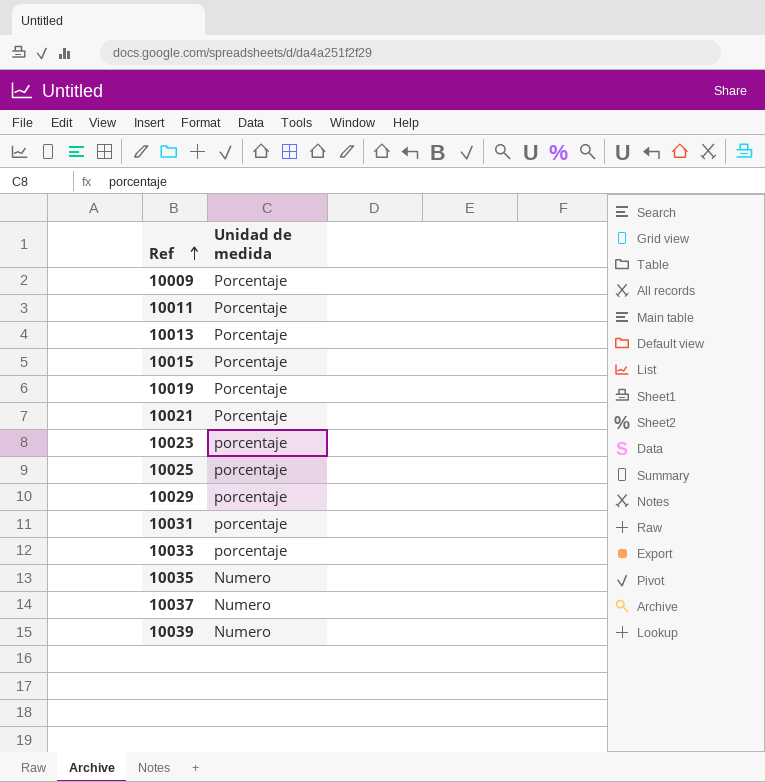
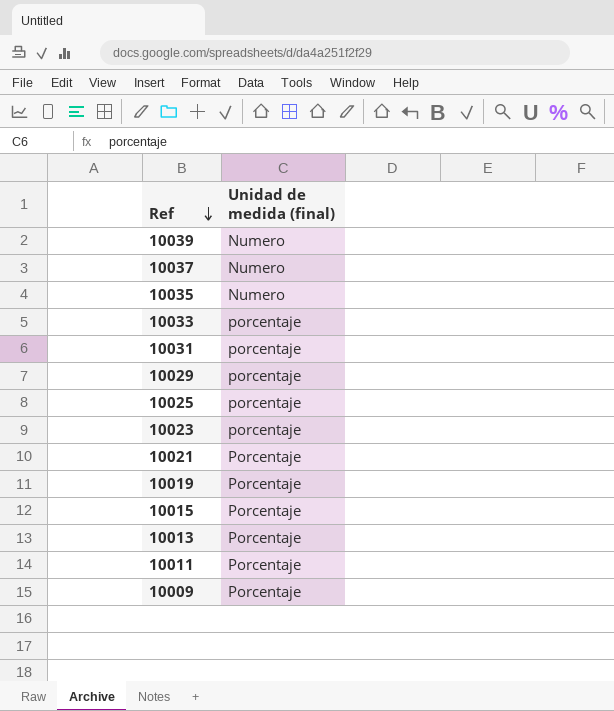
row order: Ref ascending -> Ref descending
column name: Unidad de medida -> Unidad de medida (final)

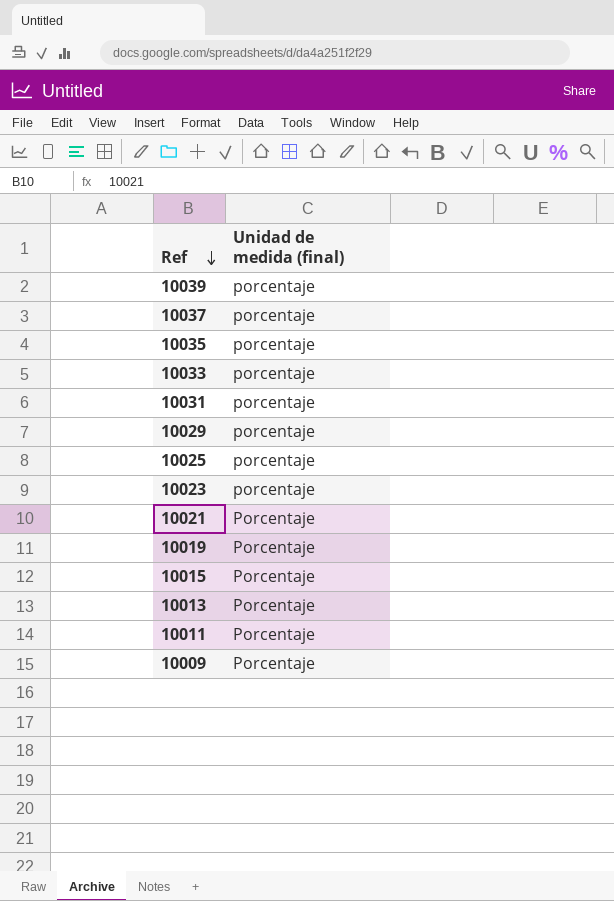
10039 | Unidad de medida (final): Numero -> porcentaje
10037 | Unidad de medida (final): Numero -> porcentaje
10035 | Unidad de medida (final): Numero -> porcentaje

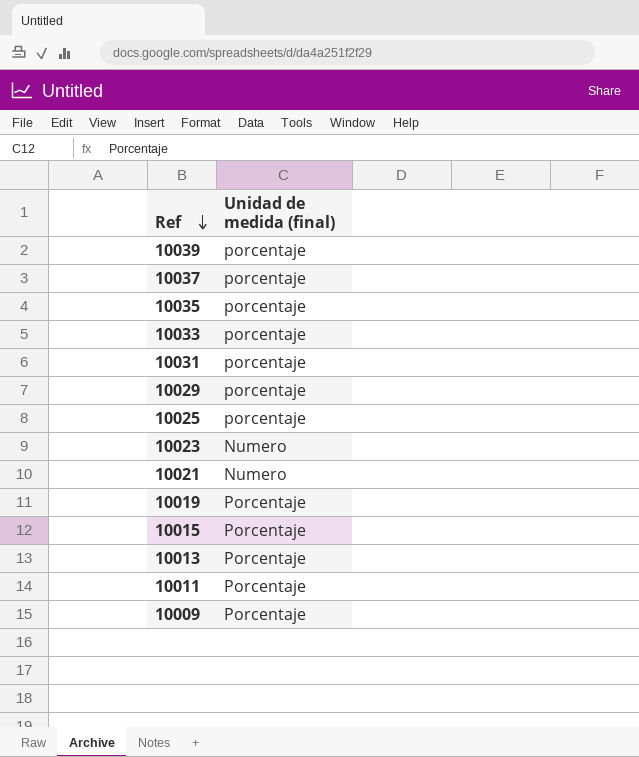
10023 | Unidad de medida (final): porcentaje -> Numero
10021 | Unidad de medida (final): Porcentaje -> Numero

